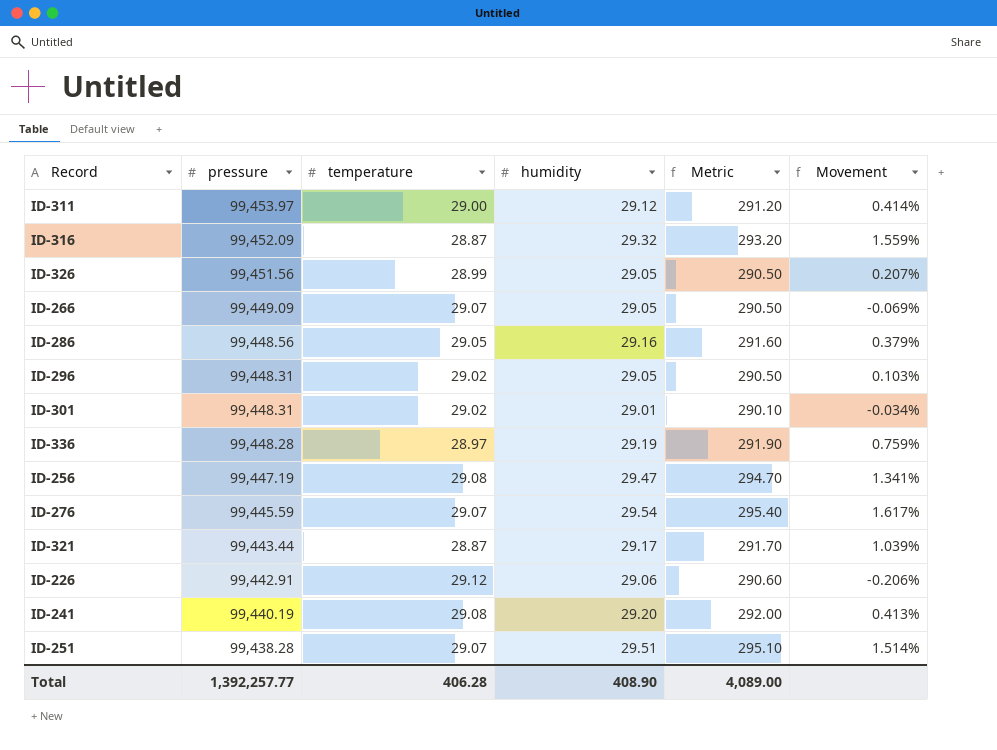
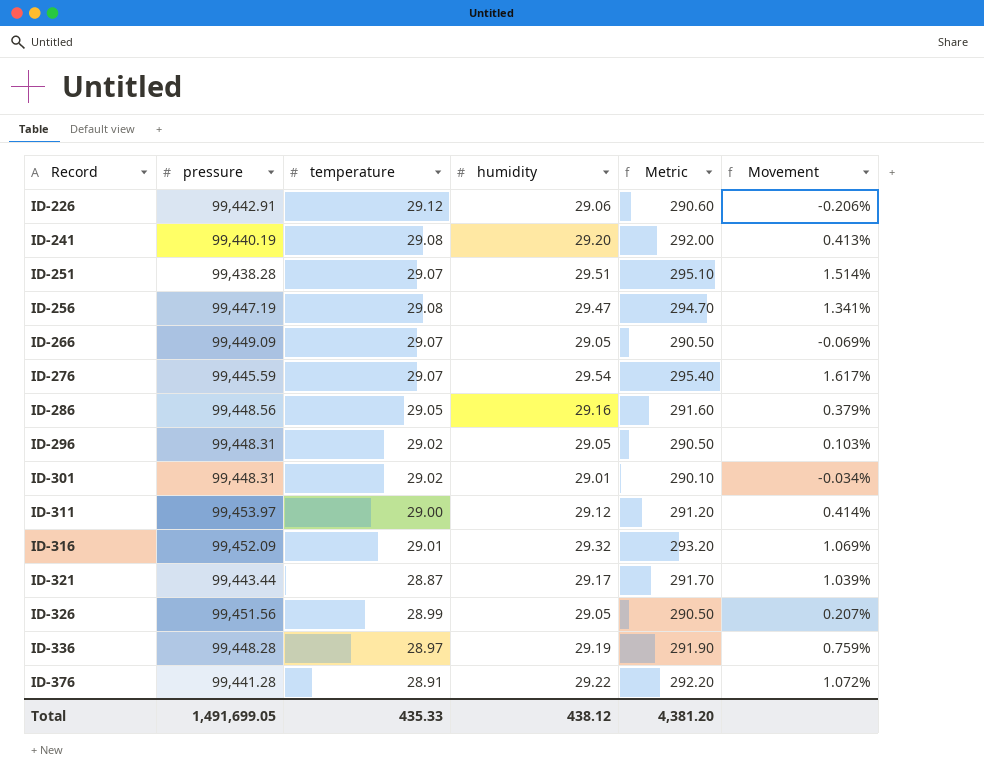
row order: pressure descending -> Record ascending
ID-316 | temperature: 28.87 -> 29.01
ID-316 | Movement: 1.559% -> 1.069%
row ID-376: none -> 99,441.28 | 28.91 | 29.22 | 292.20 | 1.072%
Total | pressure: 1,392,257.77 -> 1,491,699.05
Total | temperature: 406.28 -> 435.33
Total | humidity: 408.90 -> 438.12
Total | Metric: 4,089.00 -> 4,381.20

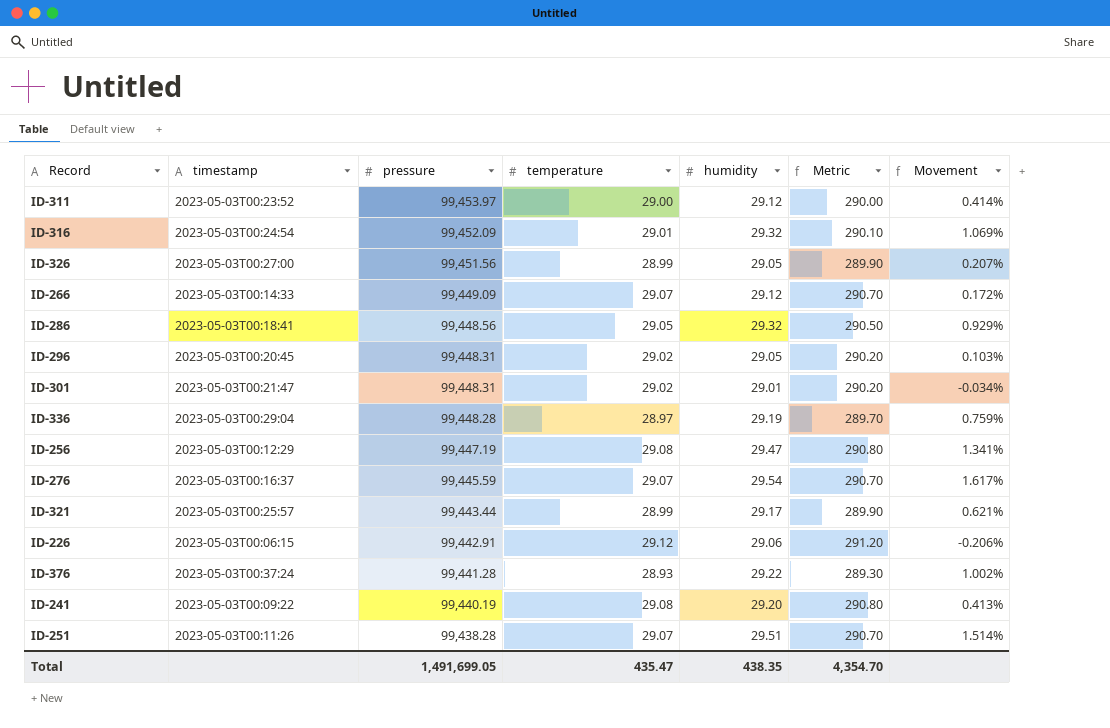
row order: Record ascending -> pressure descending
column timestamp | position: none -> 2
column Metric | formula: [humidity] * 10 -> [temperature] * 10
ID-266 | humidity: 29.05 -> 29.12
ID-266 | Movement: -0.069% -> 0.172%
ID-286 | humidity: 29.16 -> 29.32
ID-286 | Movement: 0.379% -> 0.929%
ID-321 | temperature: 28.87 -> 28.99
ID-321 | Movement: 1.039% -> 0.621%
ID-376 | temperature: 28.91 -> 28.93
ID-376 | Movement: 1.072% -> 1.002%
Total | temperature: 435.33 -> 435.47
Total | humidity: 438.12 -> 438.35
Total | Metric: 4,381.20 -> 4,354.70

